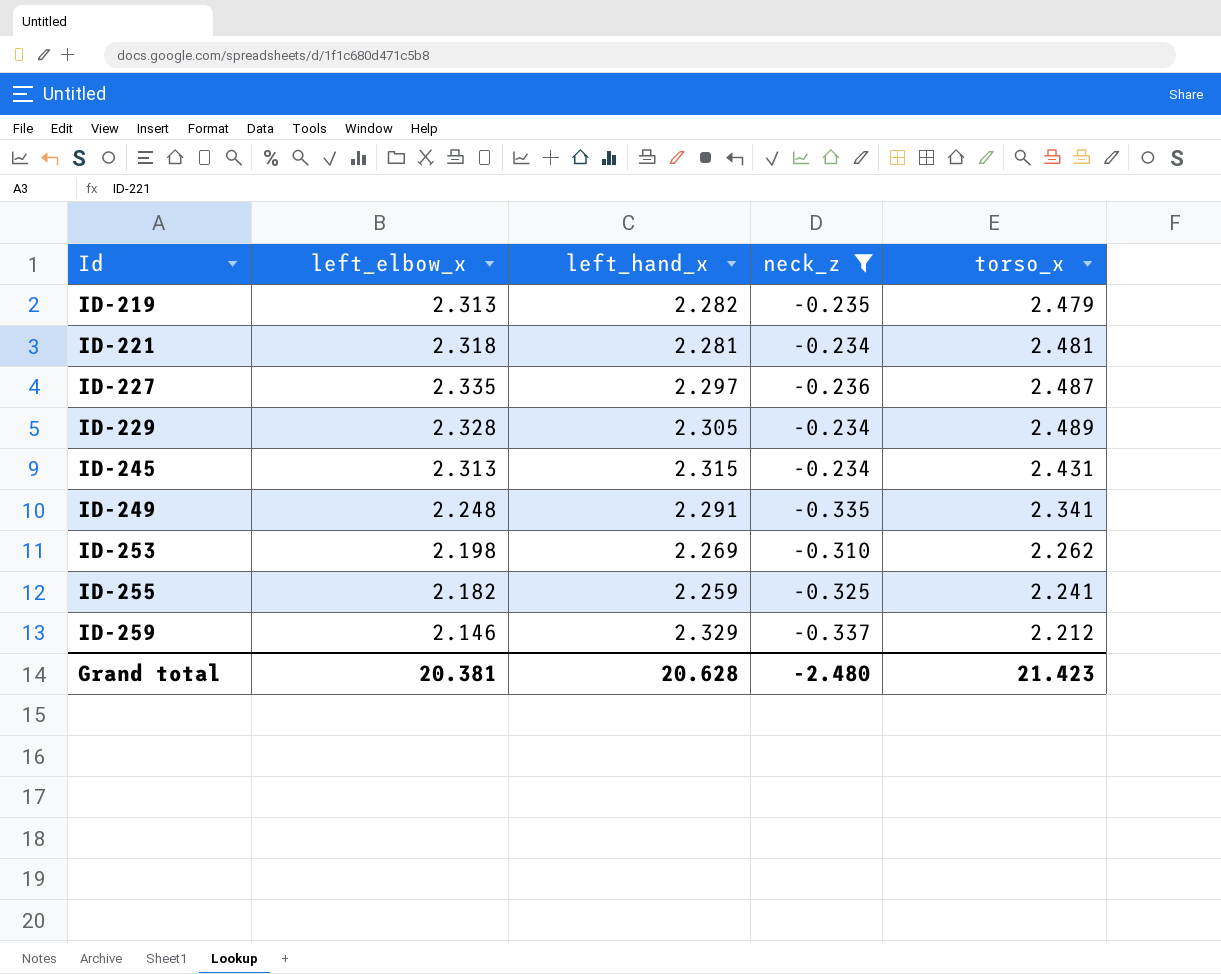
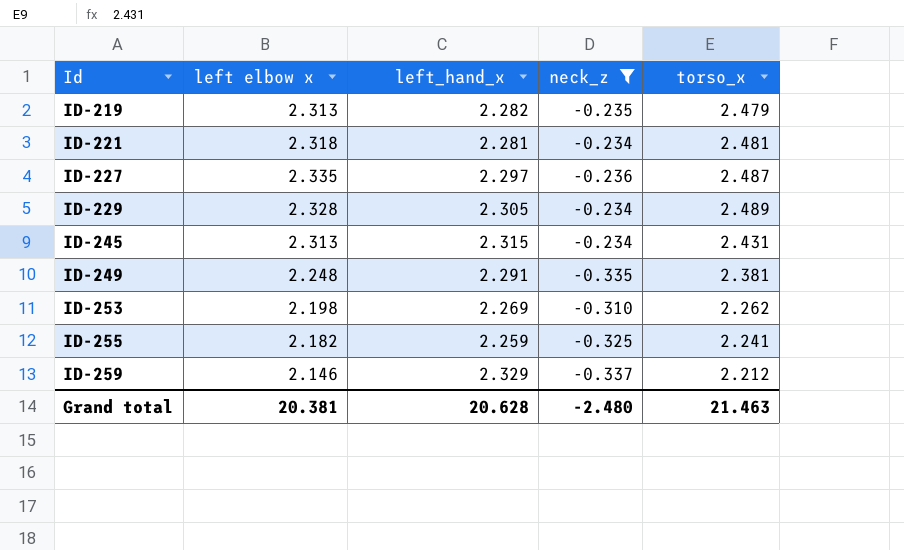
column name: left_elbow_x -> left elbow x
ID-249 | torso_x: 2.341 -> 2.381
Grand total | torso_x: 21.423 -> 21.463

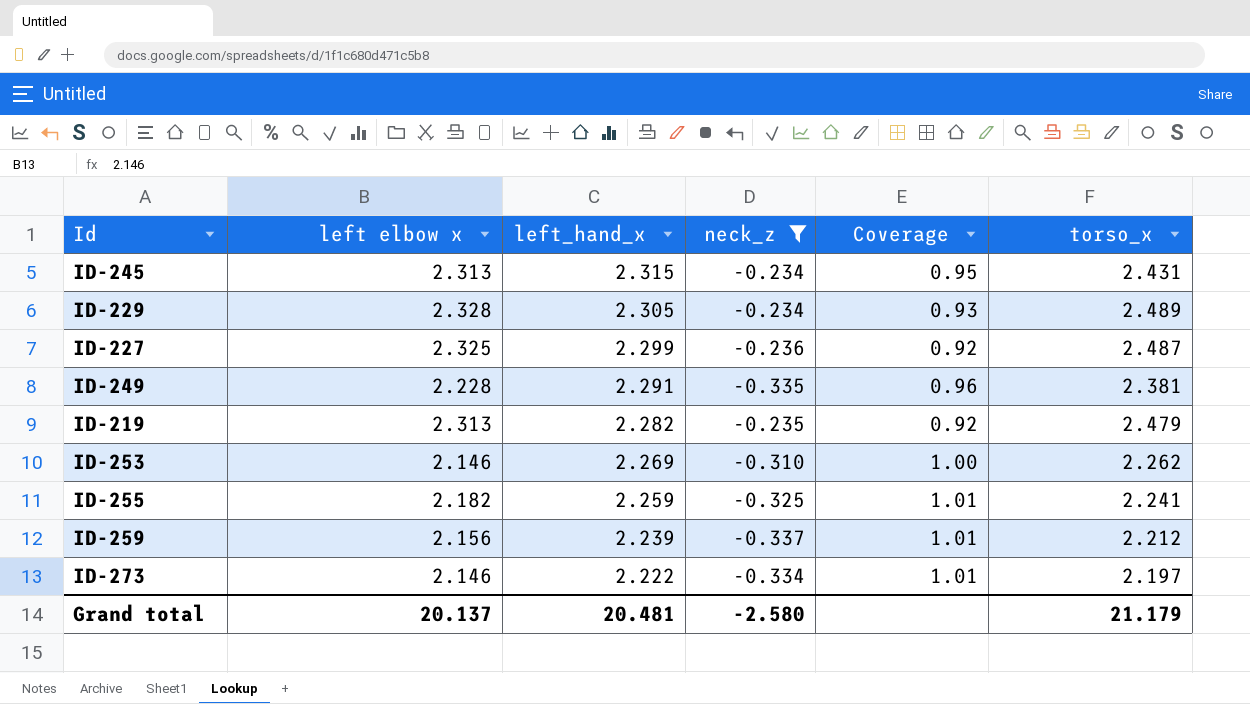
row order: Id ascending -> left_hand_x descending
column Coverage | formula: none -> [left_hand_x] / [torso_x]
row ID-221: 2.318 | 2.281 | -0.234 | 2.481 -> none
ID-227 | left elbow x: 2.335 -> 2.325
ID-227 | left_hand_x: 2.297 -> 2.299
ID-249 | left elbow x: 2.248 -> 2.228
ID-253 | left elbow x: 2.198 -> 2.146
ID-259 | left elbow x: 2.146 -> 2.156
ID-259 | left_hand_x: 2.329 -> 2.239
row ID-273: none -> 2.146 | 2.222 | -0.334 | 1.01 | 2.197
Grand total | left elbow x: 20.381 -> 20.137
Grand total | left_hand_x: 20.628 -> 20.481
Grand total | neck_z: -2.480 -> -2.580
Grand total | torso_x: 21.463 -> 21.179

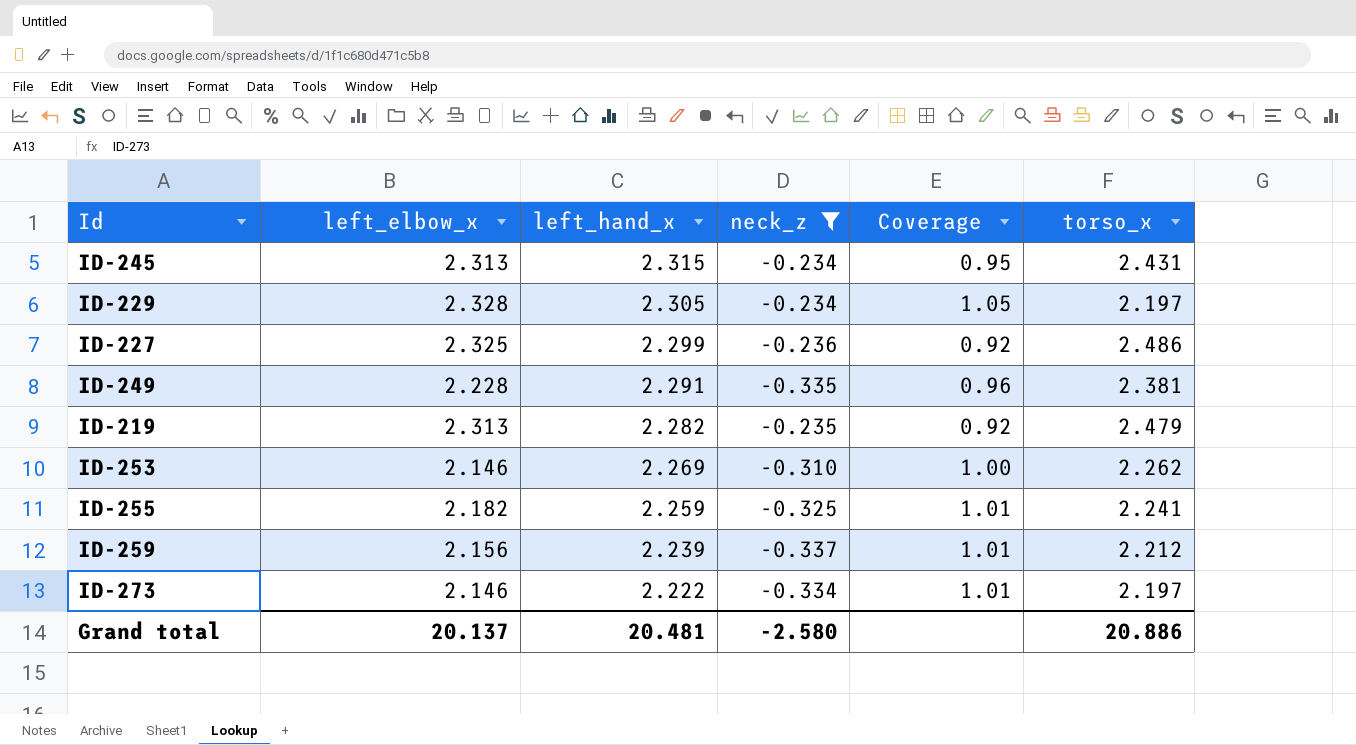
column name: left elbow x -> left_elbow_x
ID-229 | Coverage: 0.93 -> 1.05
ID-229 | torso_x: 2.489 -> 2.197
ID-227 | torso_x: 2.487 -> 2.486
Grand total | torso_x: 21.179 -> 20.886

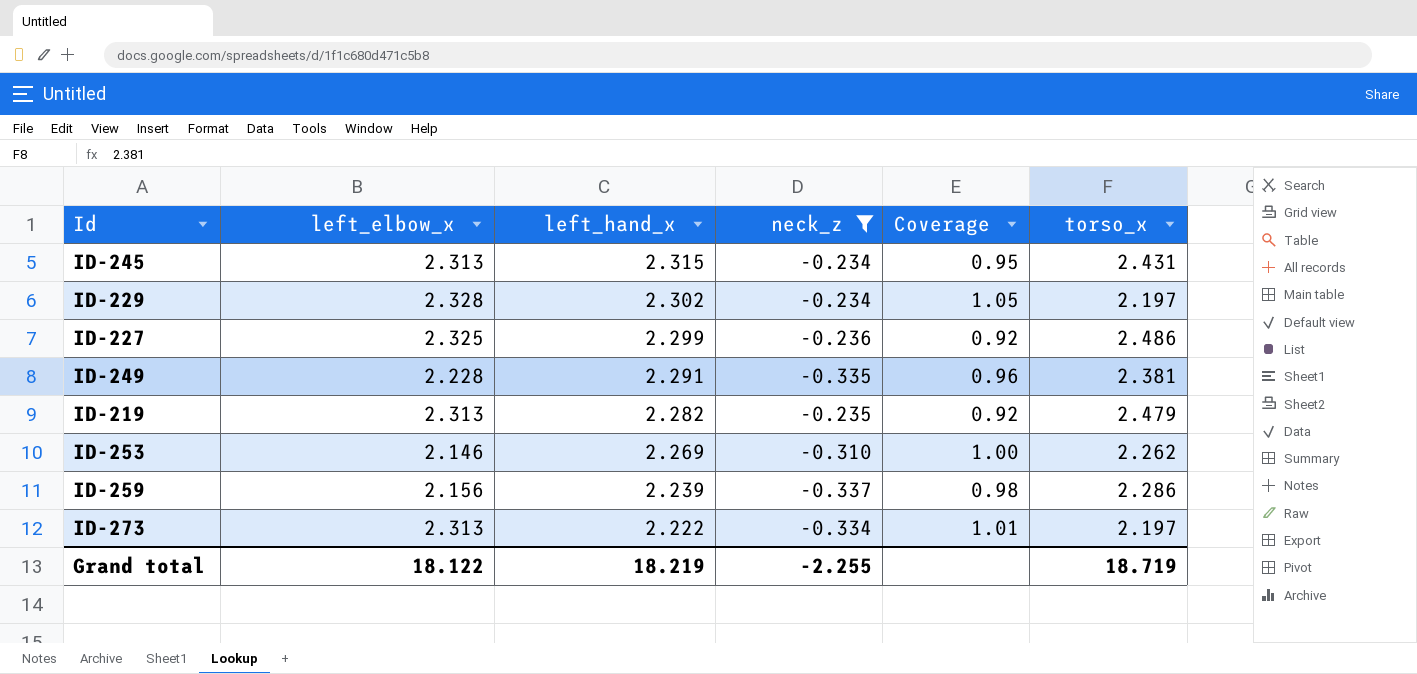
row ID-255: 2.182 | 2.259 | -0.325 | 1.01 | 2.241 -> none
ID-229 | left_hand_x: 2.305 -> 2.302
ID-259 | Coverage: 1.01 -> 0.98
ID-259 | torso_x: 2.212 -> 2.286
ID-273 | left_elbow_x: 2.146 -> 2.313
Grand total | left_elbow_x: 20.137 -> 18.122
Grand total | left_hand_x: 20.481 -> 18.219
Grand total | neck_z: -2.580 -> -2.255
Grand total | torso_x: 20.886 -> 18.719

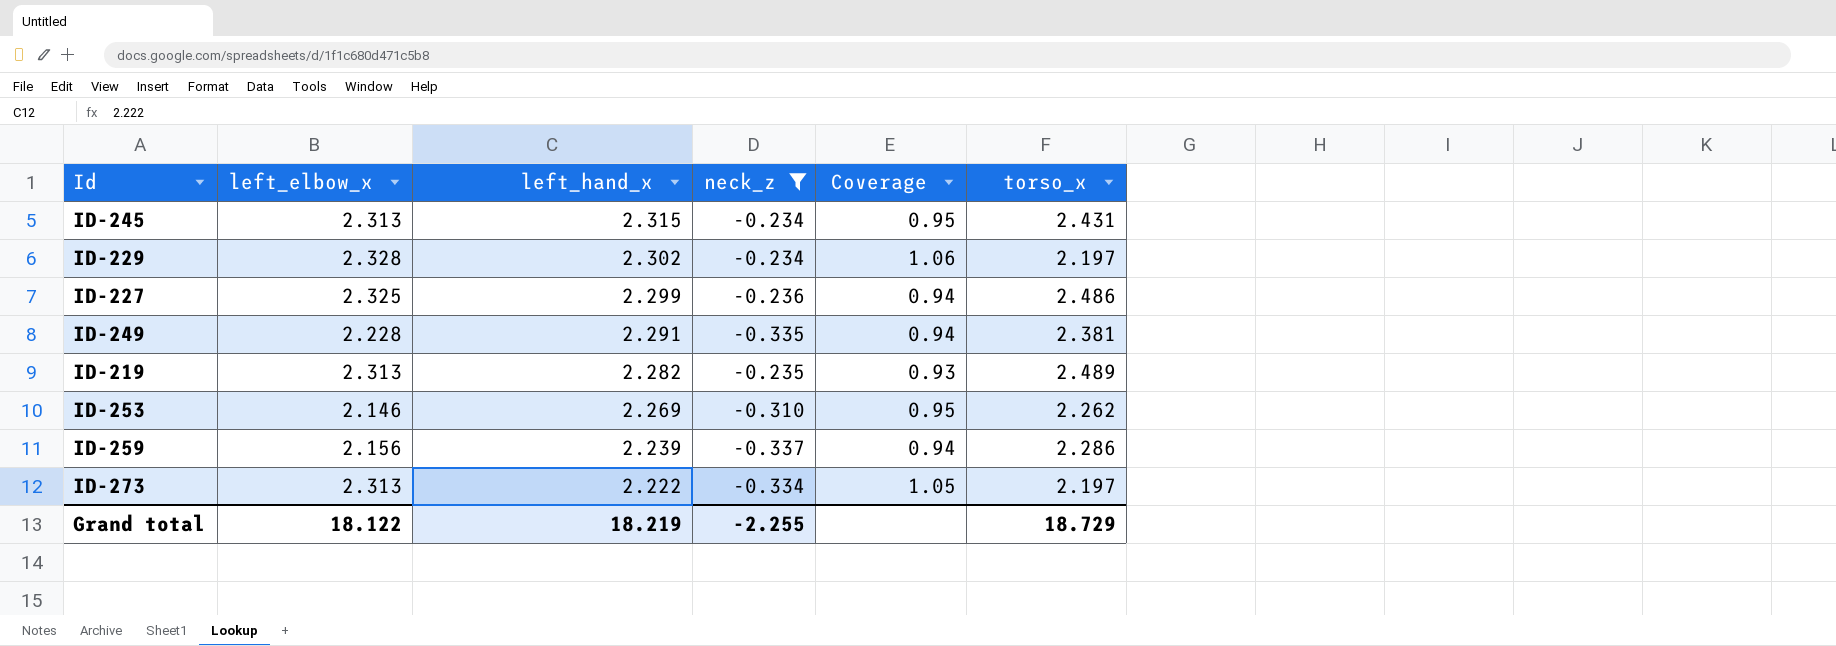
column Coverage | formula: [left_hand_x] / [torso_x] -> [left_elbow_x] / [torso_x]
ID-219 | torso_x: 2.479 -> 2.489
Grand total | torso_x: 18.719 -> 18.729

